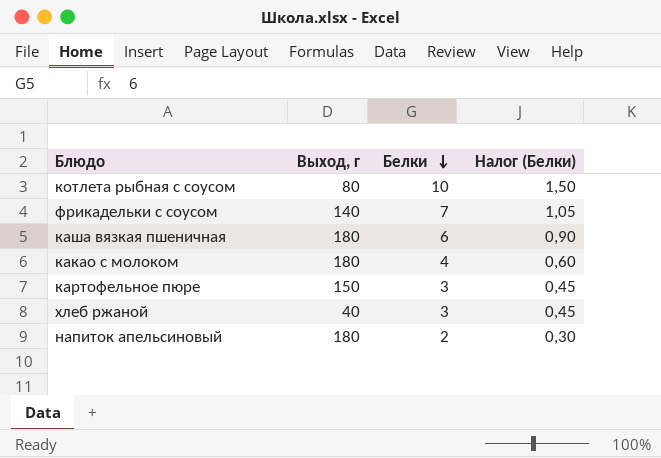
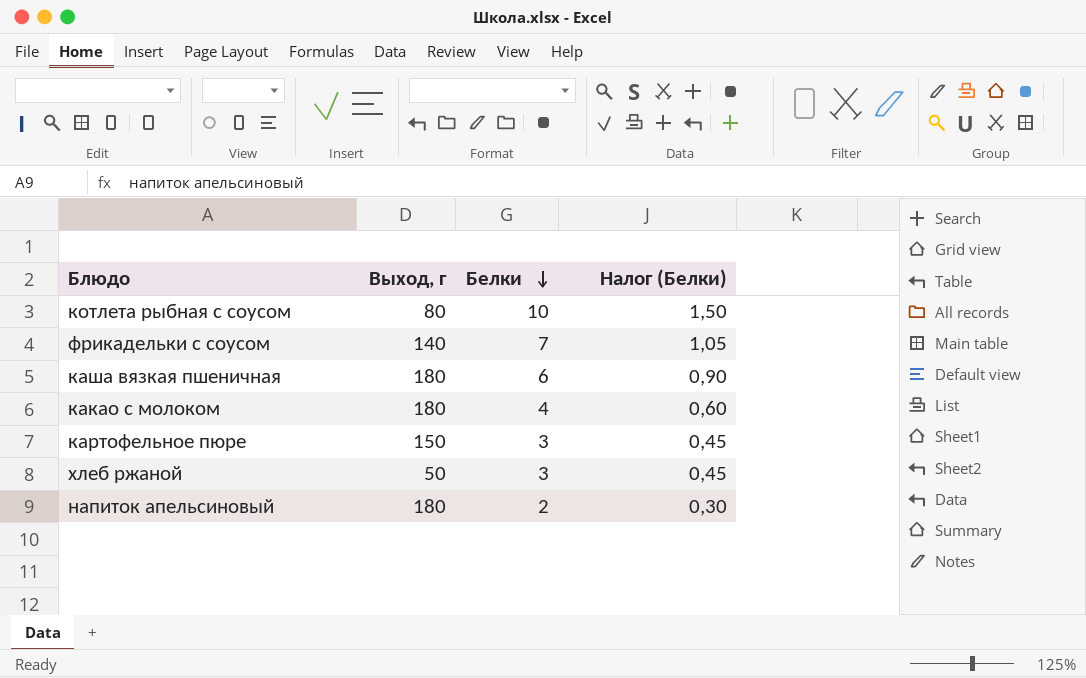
хлеб ржаной | Выход, г: 40 -> 50

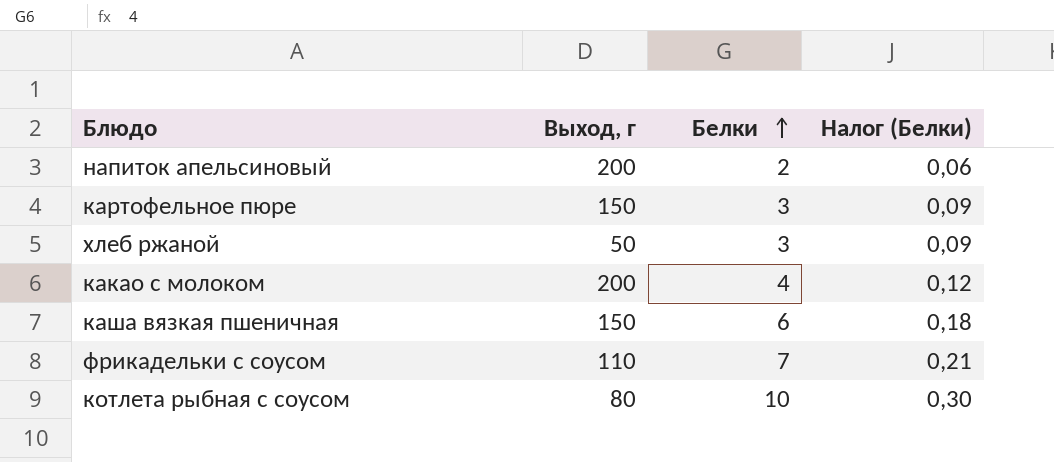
row order: Белки descending -> Белки ascending
column Налог (Белки) | formula: [Белки] * 0,15 -> [Белки] * 0,03
напиток апельсиновый | Выход, г: 180 -> 200
какао с молоком | Выход, г: 180 -> 200
каша вязкая пшеничная | Выход, г: 180 -> 150
фрикадельки с соусом | Выход, г: 140 -> 110

